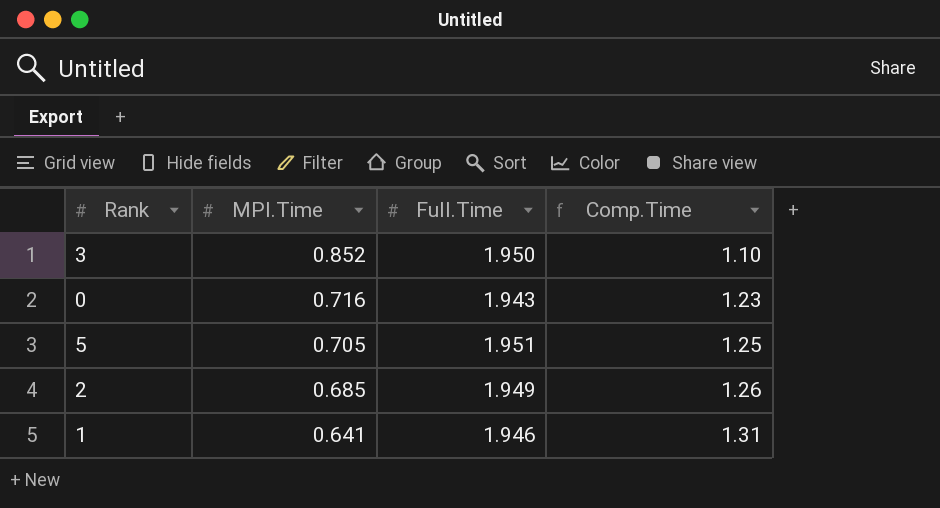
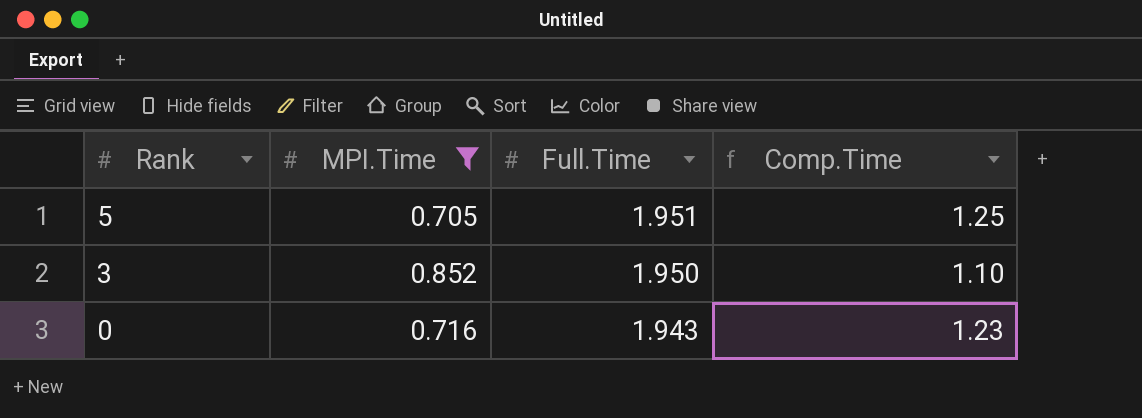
filter: none -> MPI.Time >= 0.705
row order: MPI.Time descending -> Rank descending

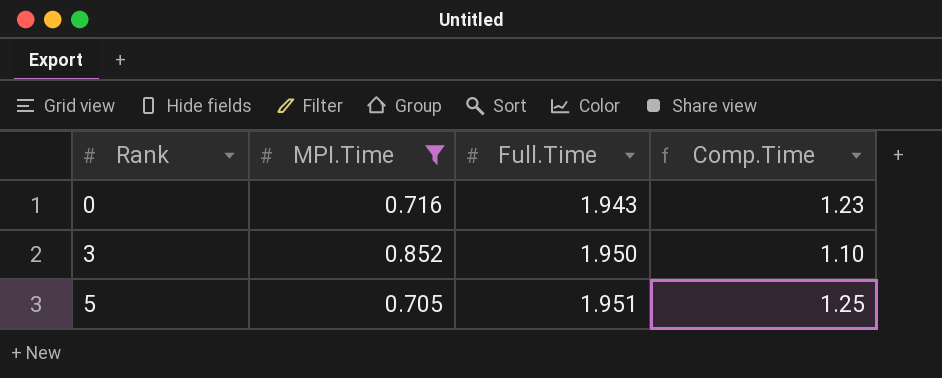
row order: Rank descending -> Rank ascending

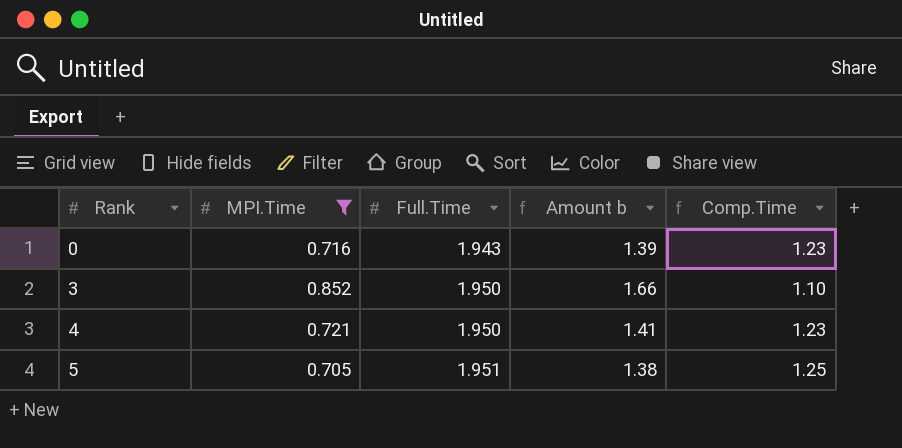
column Amount b | formula: none -> [MPI.Time] * [Full.Time]
row 4: none -> 0.721 | 1.950 | 1.41 | 1.23

